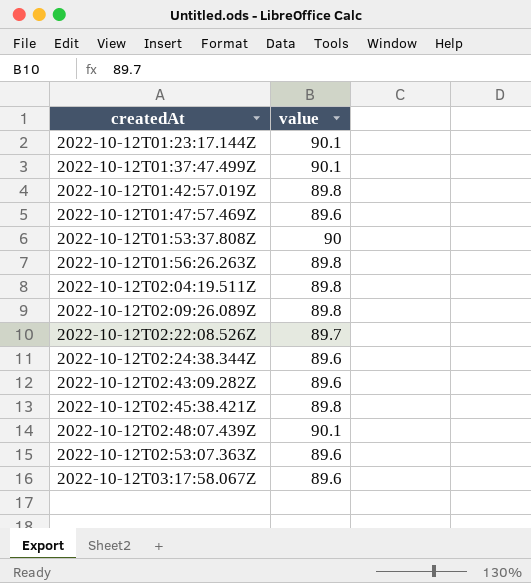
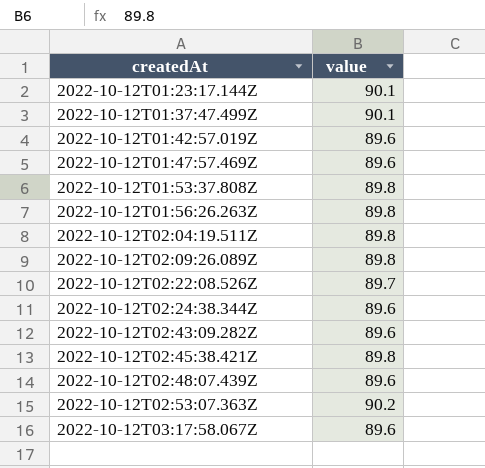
2022-10-12T01:42:57.019Z | value: 89.8 -> 89.6
2022-10-12T01:53:37.808Z | value: 90 -> 89.8
2022-10-12T02:48:07.439Z | value: 90.1 -> 89.6
2022-10-12T02:53:07.363Z | value: 89.6 -> 90.2

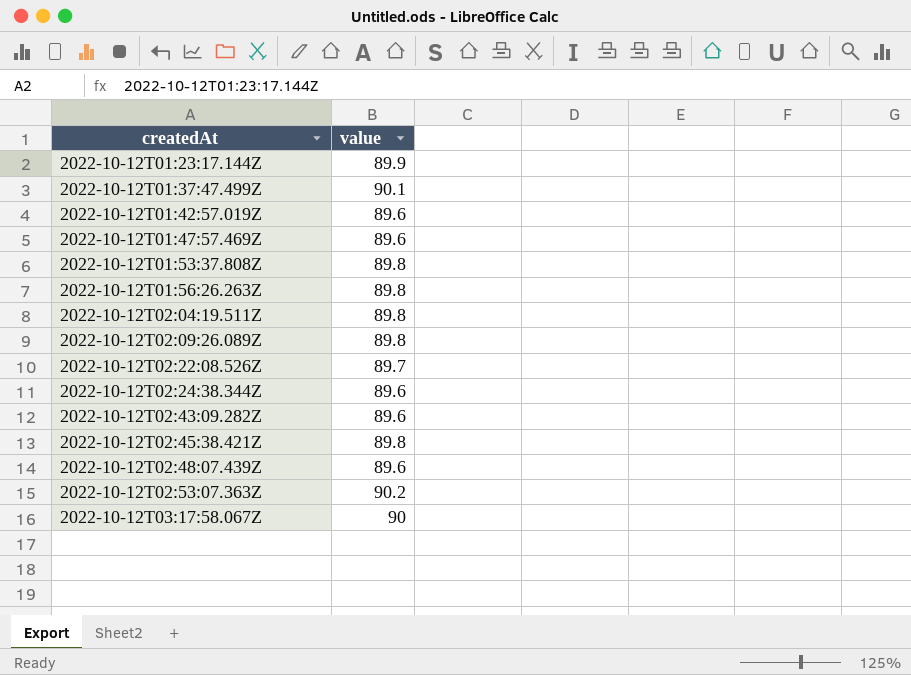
2022-10-12T01:23:17.144Z | value: 90.1 -> 89.9
2022-10-12T03:17:58.067Z | value: 89.6 -> 90

